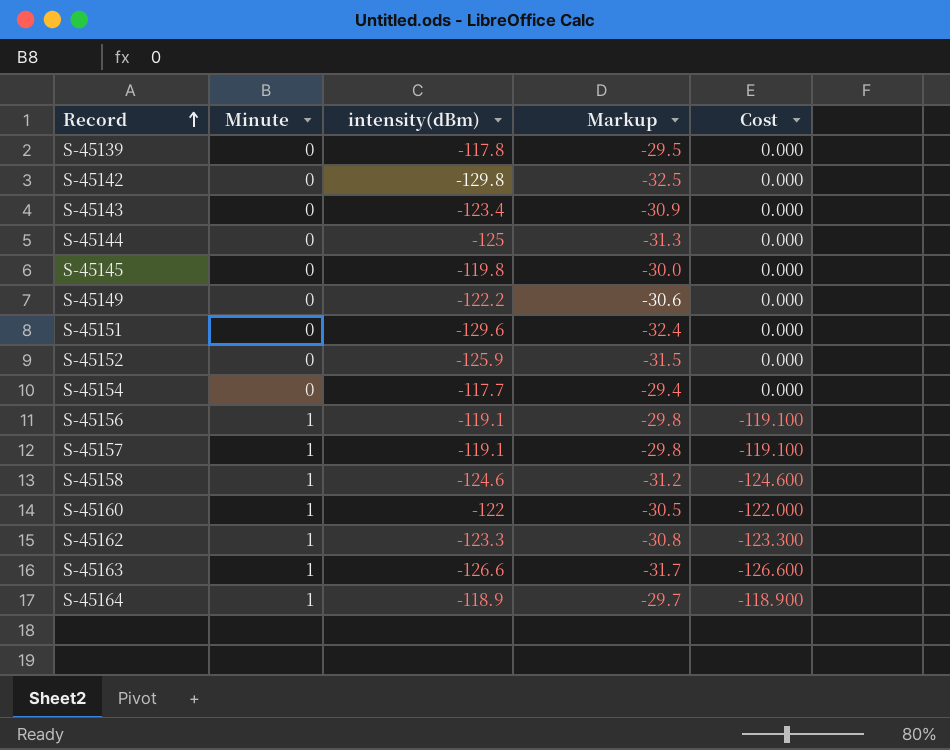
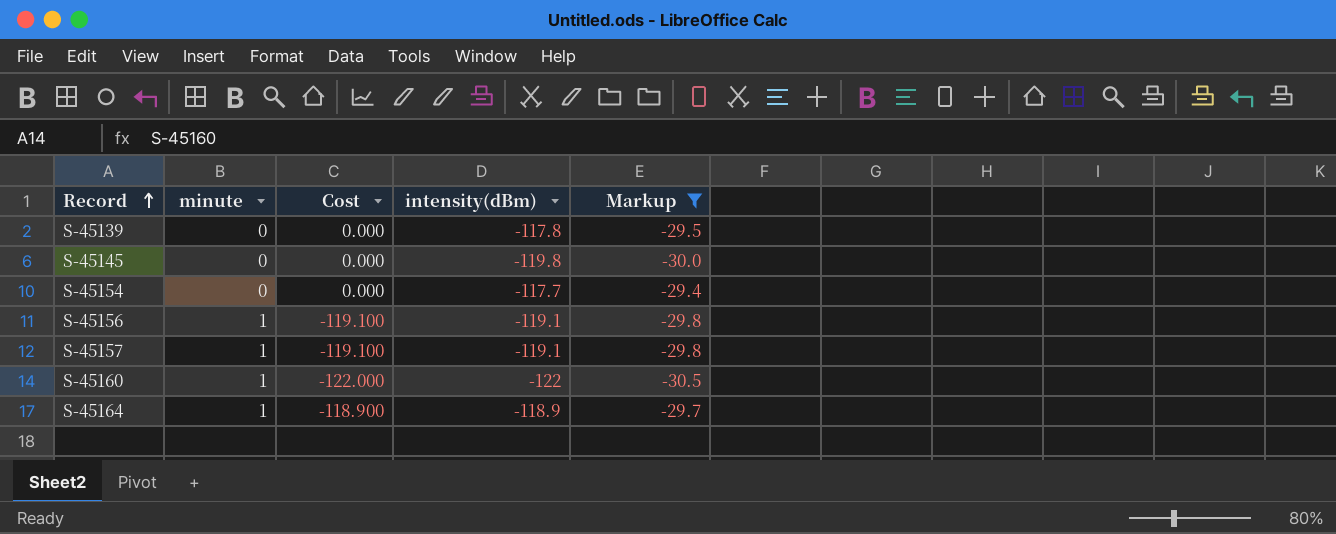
filter: none -> Markup >= -30.5
column name: Minute -> minute
column Cost | position: 5 -> 3

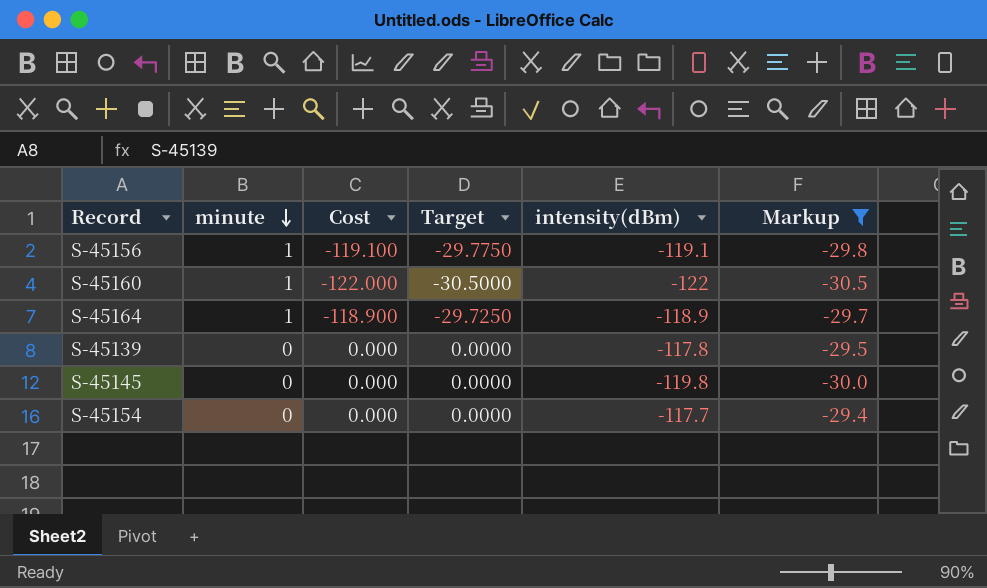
row order: Record ascending -> minute descending
column Target | formula: none -> [Cost] * 0.25
row S-45157: 1 | -119.100 | -119.1 | -29.8 -> none

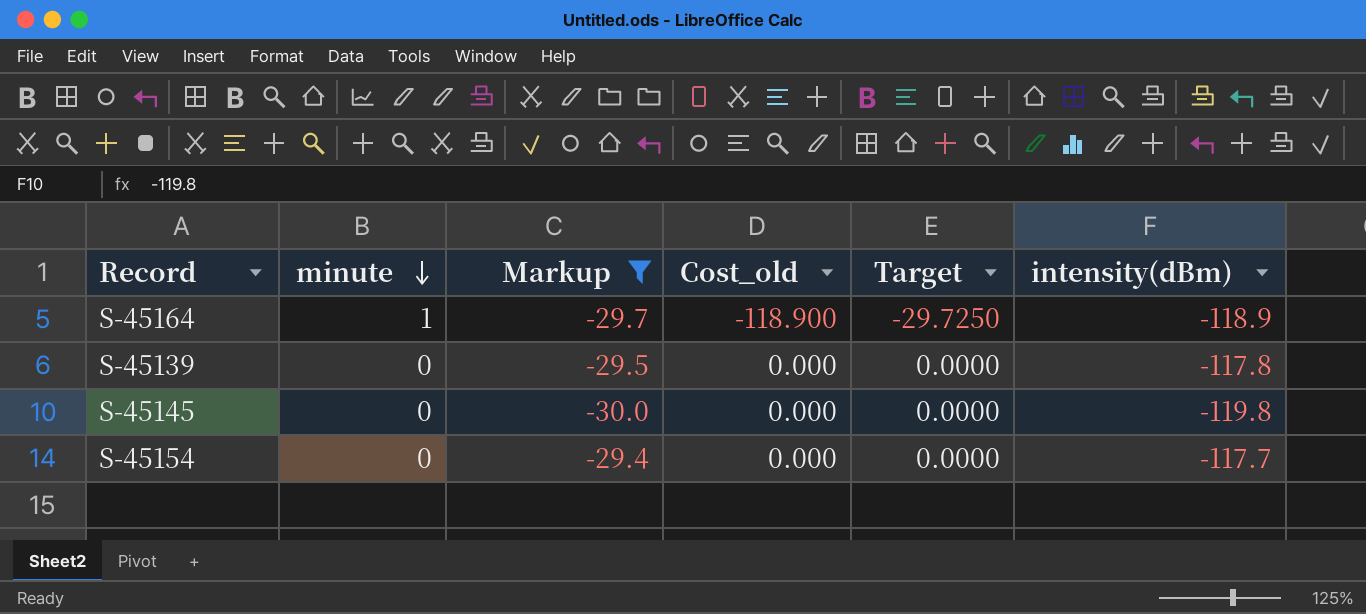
column Markup | position: 6 -> 3
column name: Cost -> Cost_old
row S-45156: 1 | -119.100 | -29.7750 | -119.1 | -29.8 -> none
row S-45160: 1 | -122.000 | -30.5000 | -122 | -30.5 -> none

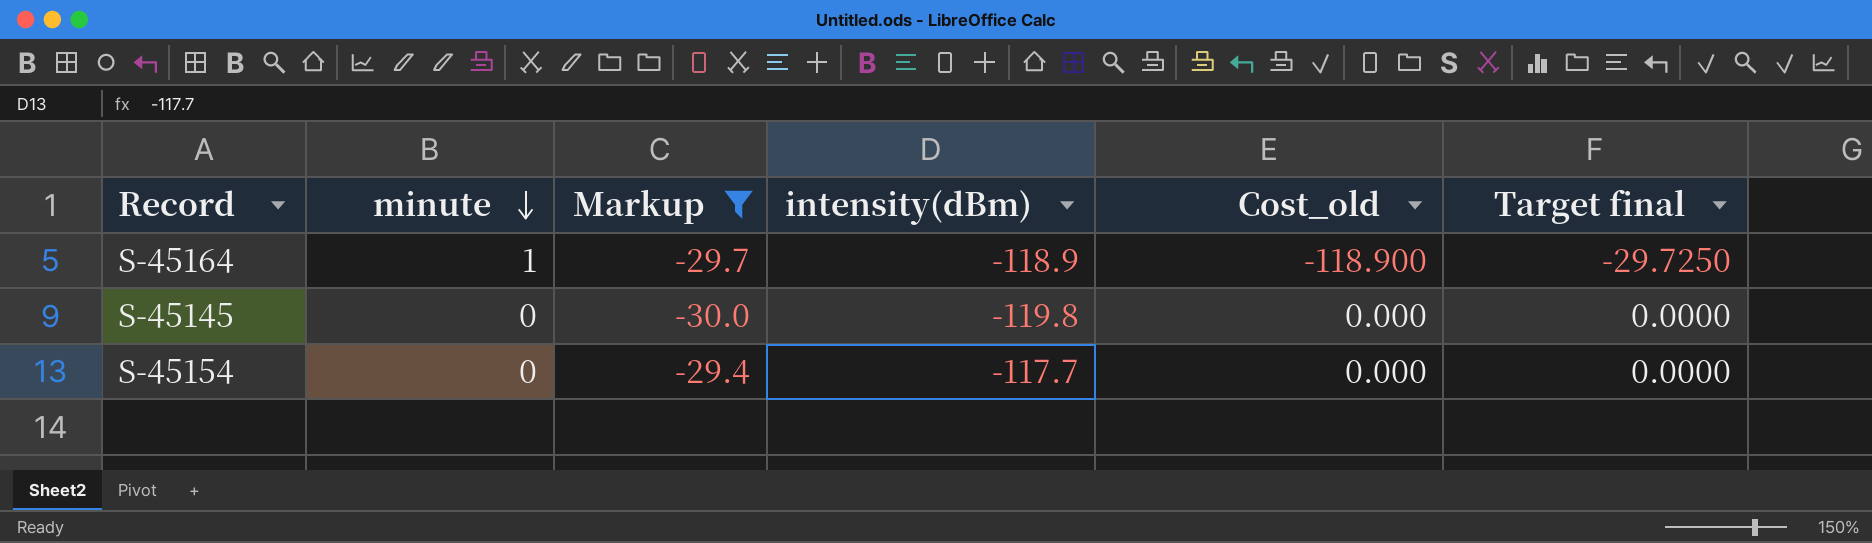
column intensity(dBm) | position: 6 -> 4
column name: Target -> Target final
row S-45139: 0 | -29.5 | 0.000 | 0.0000 | -117.8 -> none

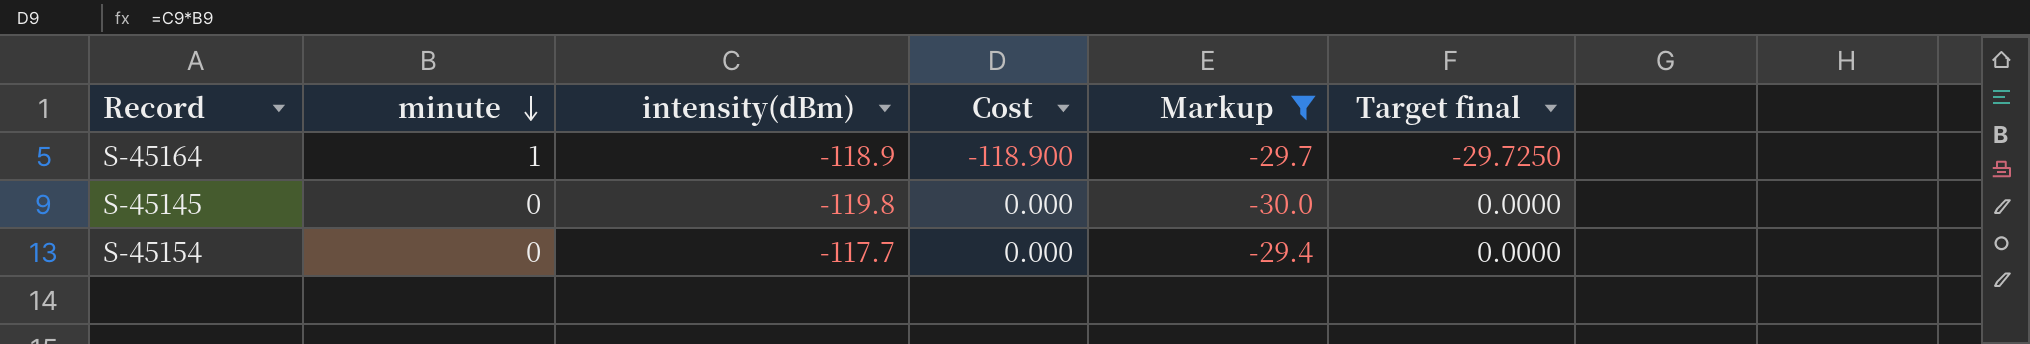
column name: Cost_old -> Cost
column Markup | position: 3 -> 5

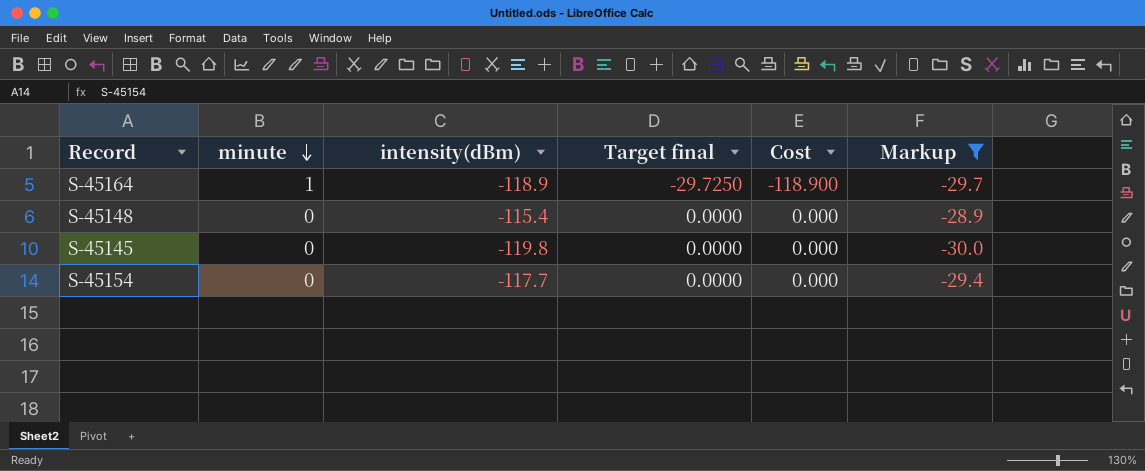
column Target final | position: 6 -> 4
row S-45148: none -> 0 | -115.4 | 0.0000 | 0.000 | -28.9

